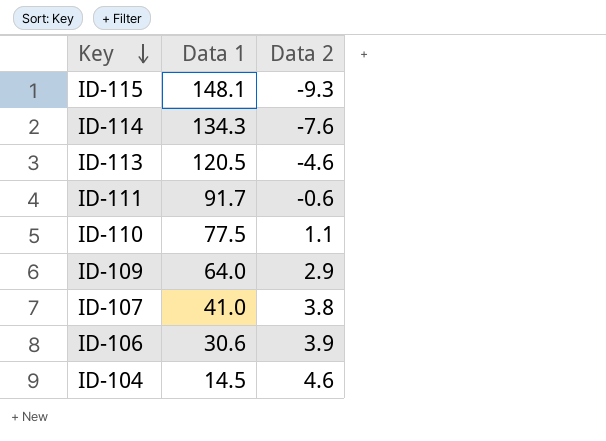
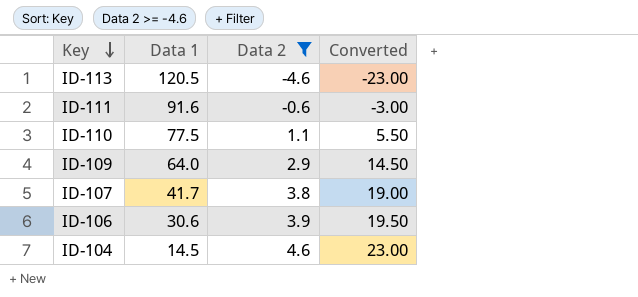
filter: none -> Data 2 >= -4.6
column Converted | formula: none -> [Data 2] * 5
ID-111 | Data 1: 91.7 -> 91.6
ID-107 | Data 1: 41.0 -> 41.7

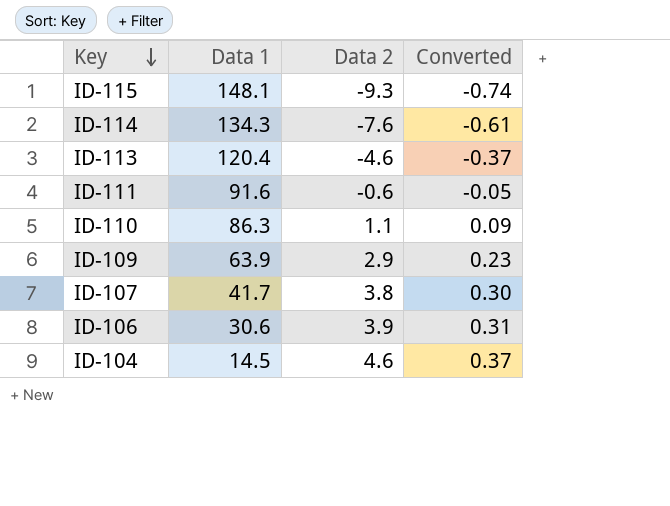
filter: Data 2 >= -4.6 -> none
column Converted | formula: [Data 2] * 5 -> [Data 2] * 0.08
ID-113 | Data 1: 120.5 -> 120.4
ID-110 | Data 1: 77.5 -> 86.3
ID-109 | Data 1: 64.0 -> 63.9

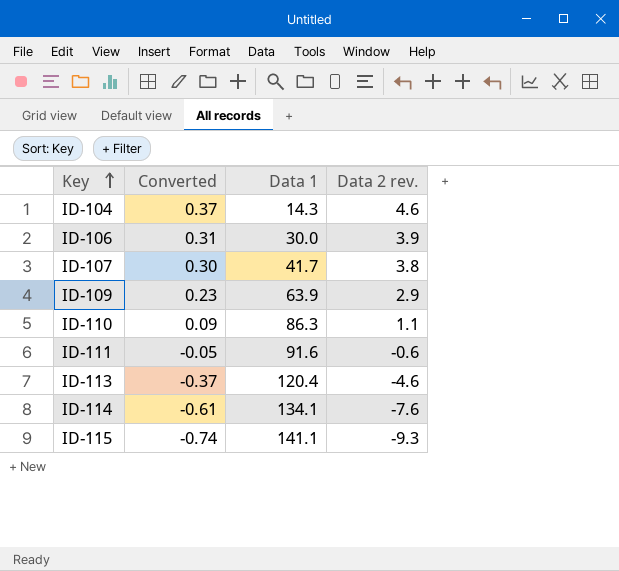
row order: Key descending -> Key ascending
column Converted | position: 4 -> 2
column name: Data 2 -> Data 2 rev.
ID-104 | Data 1: 14.5 -> 14.3
ID-106 | Data 1: 30.6 -> 30.0
ID-114 | Data 1: 134.3 -> 134.1
ID-115 | Data 1: 148.1 -> 141.1

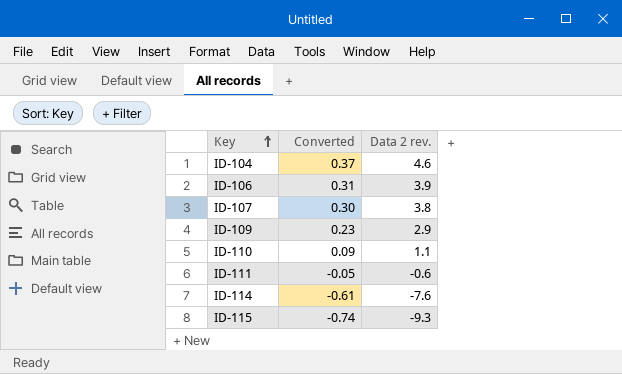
column Data 1 | position: 3 -> none
row ID-113: -0.37 | 120.4 | -4.6 -> none

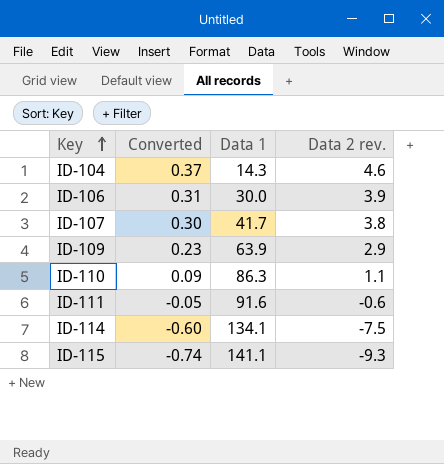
column Data 1 | position: none -> 3
ID-114 | Converted: -0.61 -> -0.60
ID-114 | Data 2 rev.: -7.6 -> -7.5

